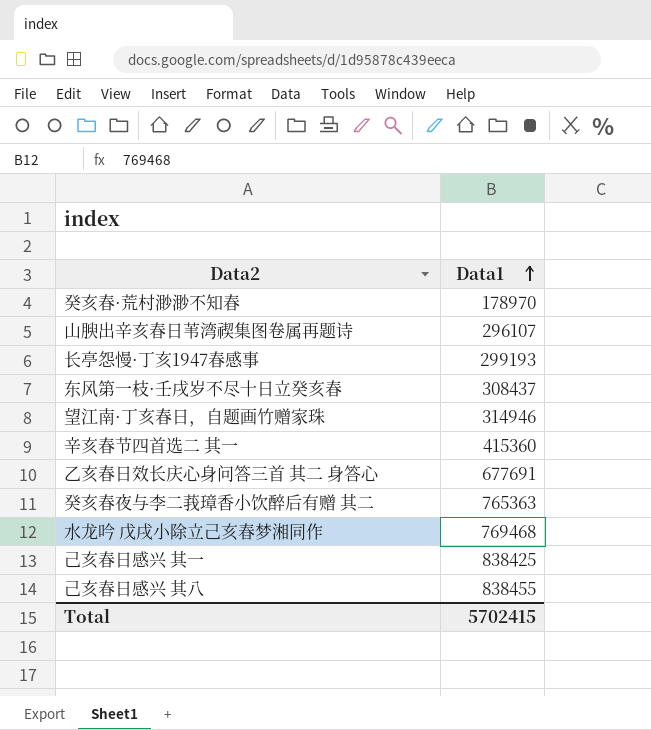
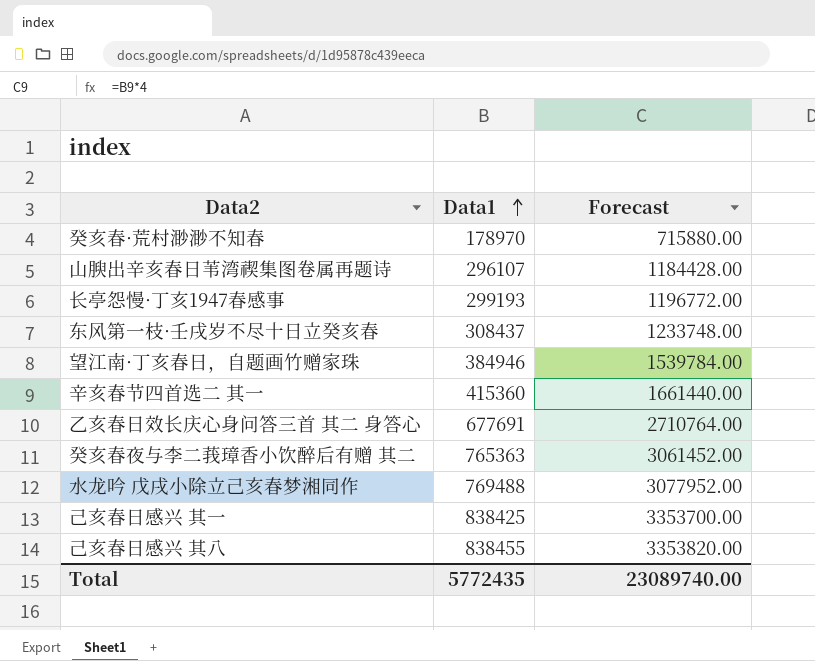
column Forecast | formula: none -> [Data1] * 4
望江南·丁亥春日，自题画竹赠家珠 | Data1: 314946 -> 384946
水龙吟 戊戌小除立己亥春梦湘同作 | Data1: 769468 -> 769488
Total | Data1: 5702415 -> 5772435

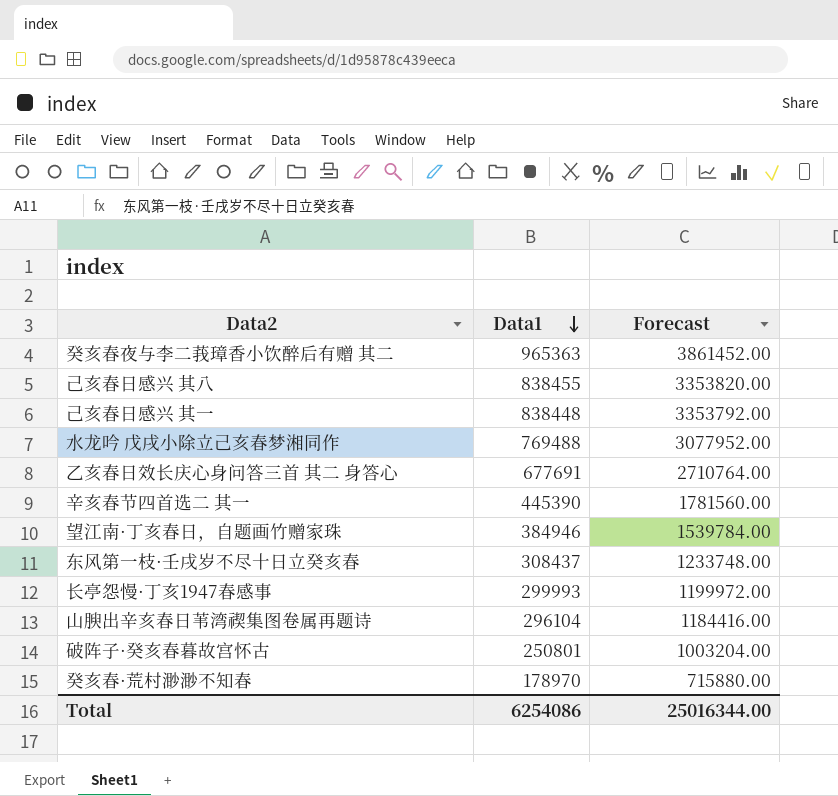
row order: Data1 ascending -> Data1 descending
癸亥春夜与李二莪璋香小饮醉后有赠 其二 | Data1: 765363 -> 965363
癸亥春夜与李二莪璋香小饮醉后有赠 其二 | Forecast: 3061452.00 -> 3861452.00
己亥春日感兴 其一 | Data1: 838425 -> 838448
己亥春日感兴 其一 | Forecast: 3353700.00 -> 3353792.00
辛亥春节四首选二 其一 | Data1: 415360 -> 445390
辛亥春节四首选二 其一 | Forecast: 1661440.00 -> 1781560.00
长亭怨慢·丁亥1947春感事 | Data1: 299193 -> 299993
长亭怨慢·丁亥1947春感事 | Forecast: 1196772.00 -> 1199972.00
山腴出辛亥春日苇湾禊集图卷属再题诗 | Data1: 296107 -> 296104
山腴出辛亥春日苇湾禊集图卷属再题诗 | Forecast: 1184428.00 -> 1184416.00
row 破阵子·癸亥春暮故宫怀古: none -> 250801 | 1003204.00
Total | Data1: 5772435 -> 6254086
Total | Forecast: 23089740.00 -> 25016344.00

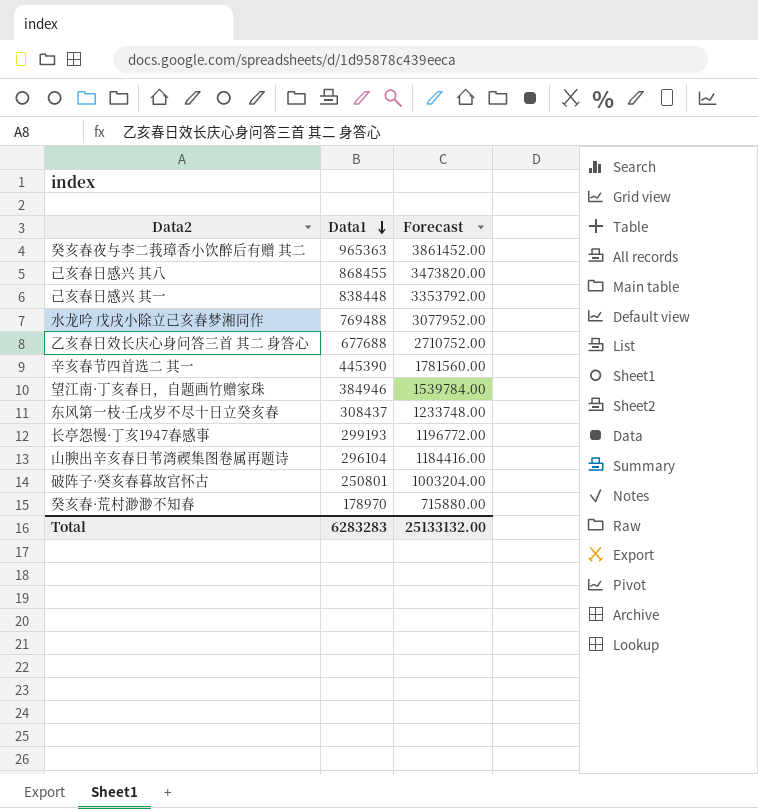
己亥春日感兴 其八 | Data1: 838455 -> 868455
己亥春日感兴 其八 | Forecast: 3353820.00 -> 3473820.00
乙亥春日效长庆心身问答三首 其二 身答心 | Data1: 677691 -> 677688
乙亥春日效长庆心身问答三首 其二 身答心 | Forecast: 2710764.00 -> 2710752.00
长亭怨慢·丁亥1947春感事 | Data1: 299993 -> 299193
长亭怨慢·丁亥1947春感事 | Forecast: 1199972.00 -> 1196772.00
Total | Data1: 6254086 -> 6283283
Total | Forecast: 25016344.00 -> 25133132.00

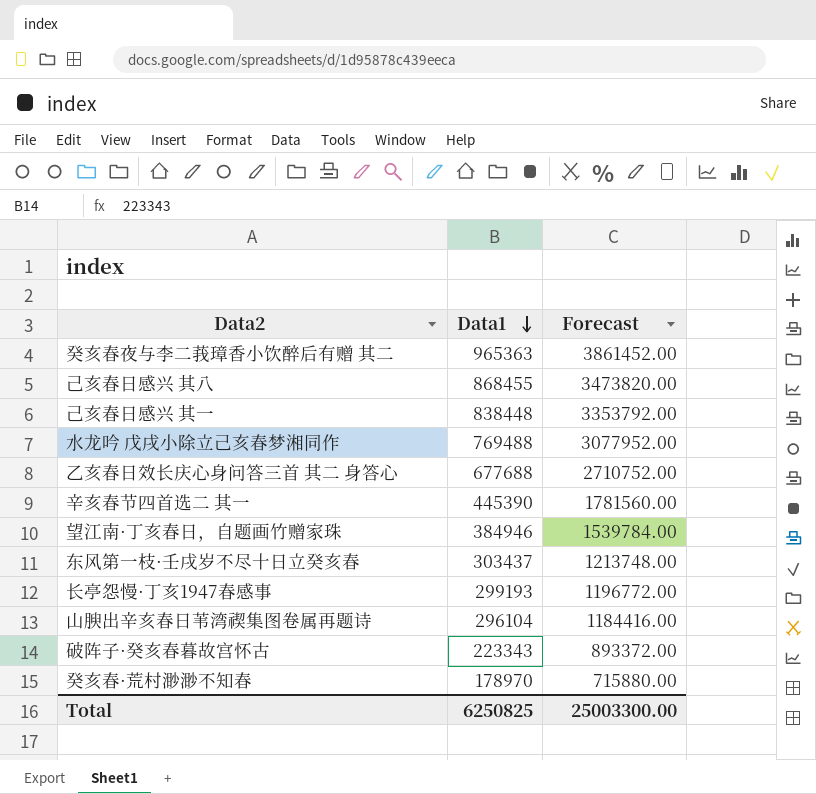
东风第一枝·壬戌岁不尽十日立癸亥春 | Data1: 308437 -> 303437
东风第一枝·壬戌岁不尽十日立癸亥春 | Forecast: 1233748.00 -> 1213748.00
破阵子·癸亥春暮故宫怀古 | Data1: 250801 -> 223343
破阵子·癸亥春暮故宫怀古 | Forecast: 1003204.00 -> 893372.00
Total | Data1: 6283283 -> 6250825
Total | Forecast: 25133132.00 -> 25003300.00

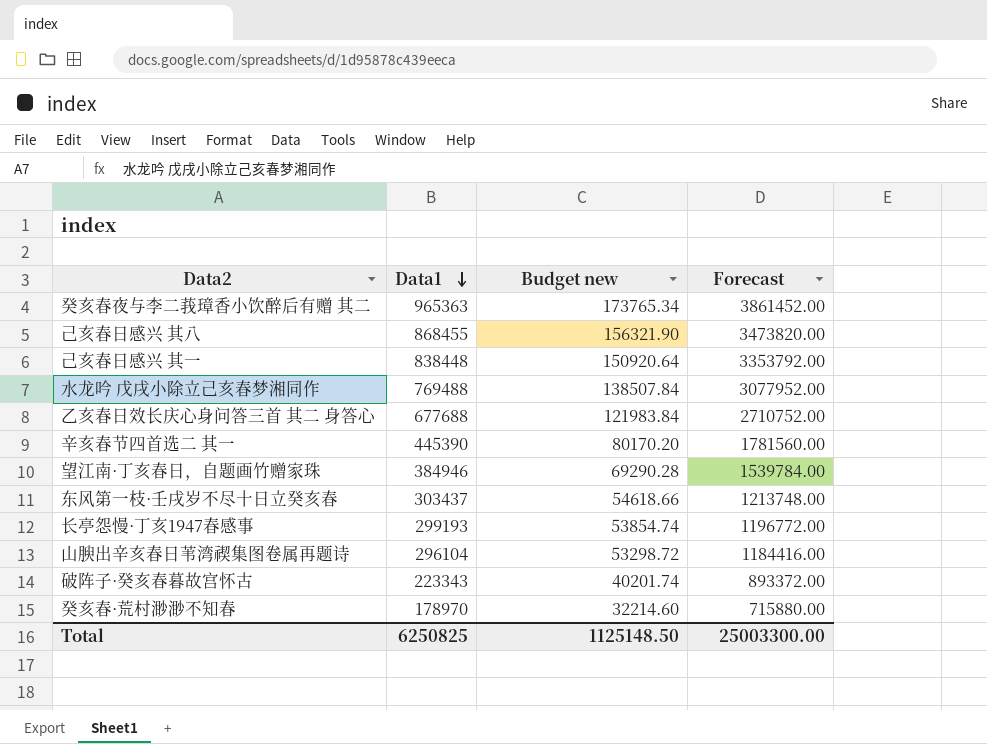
column Budget new | formula: none -> [Data1] * 0.18

